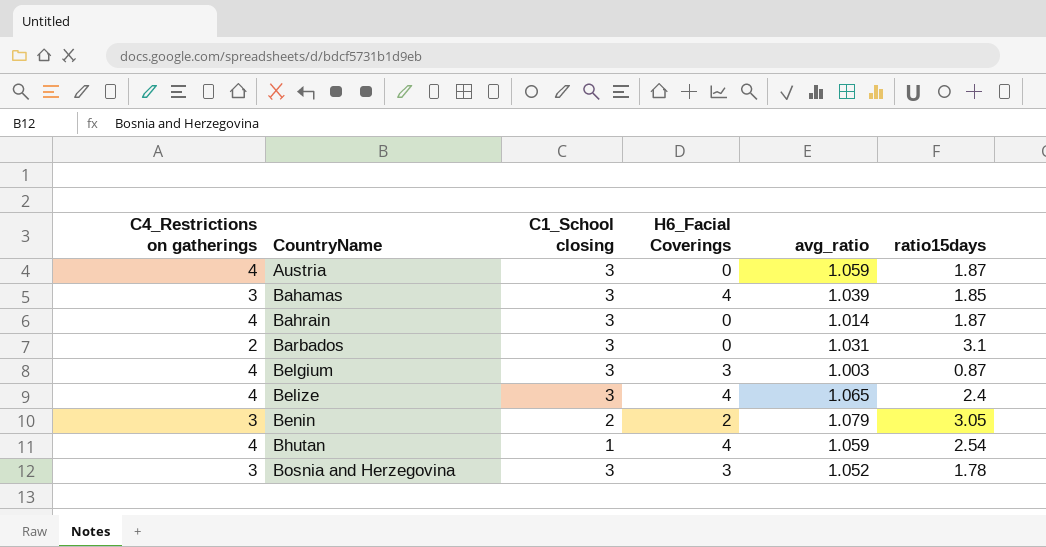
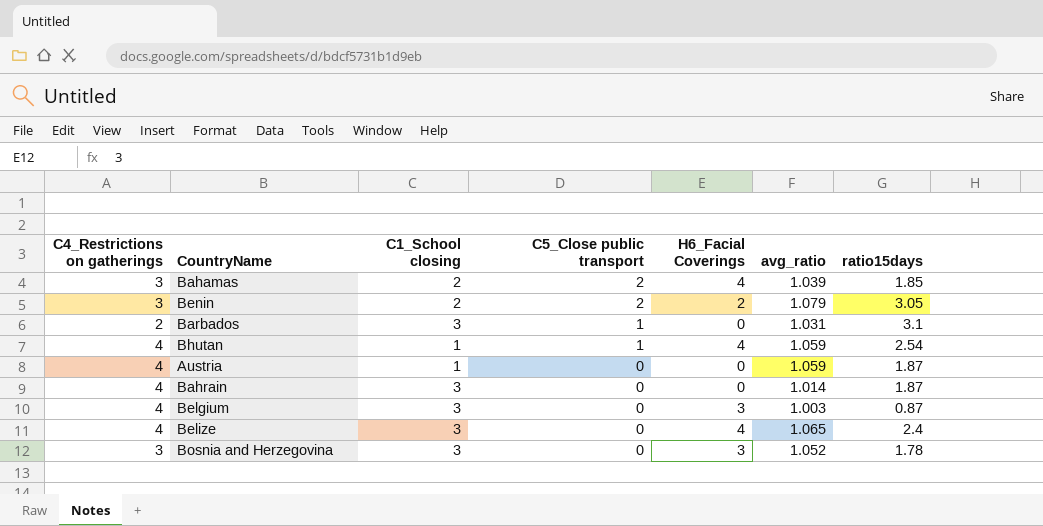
row order: CountryName ascending -> C5_Close public transport descending
column C5_Close public transport | position: none -> 4
Bahamas | C1_School closing: 3 -> 2
Austria | C1_School closing: 3 -> 1

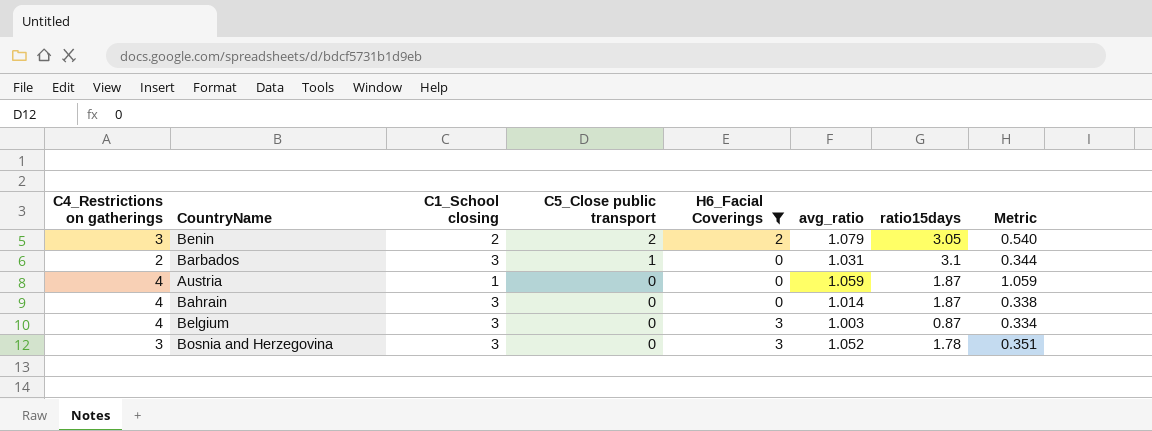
filter: none -> H6_Facial Coverings != 4
column Metric | formula: none -> [avg_ratio] / [C1_School closing]

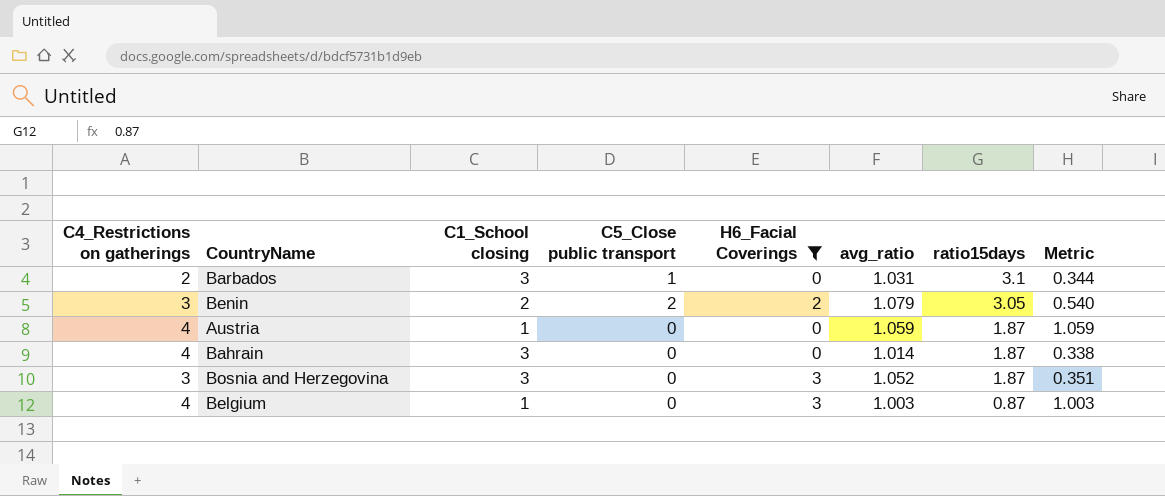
row order: C5_Close public transport descending -> ratio15days descending
Bosnia and Herzegovina | ratio15days: 1.78 -> 1.87
Belgium | C1_School closing: 3 -> 1
Belgium | Metric: 0.334 -> 1.003

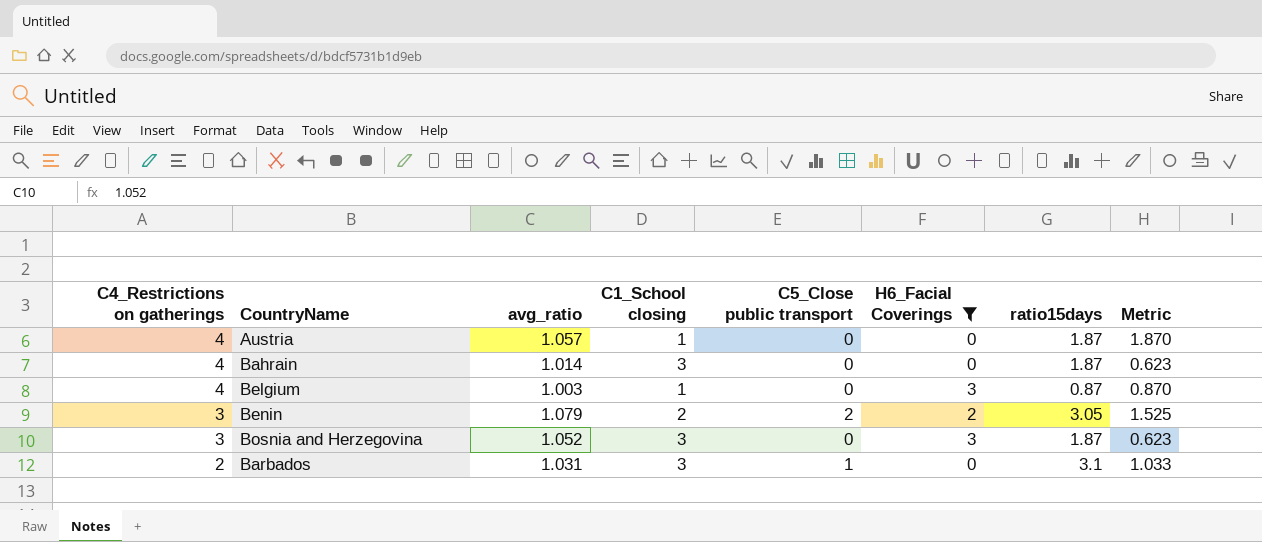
row order: ratio15days descending -> C4_Restrictions on gatherings descending
column avg_ratio | position: 6 -> 3
column Metric | formula: [avg_ratio] / [C1_School closing] -> [ratio15days] / [C1_School closing]
Austria | avg_ratio: 1.059 -> 1.057

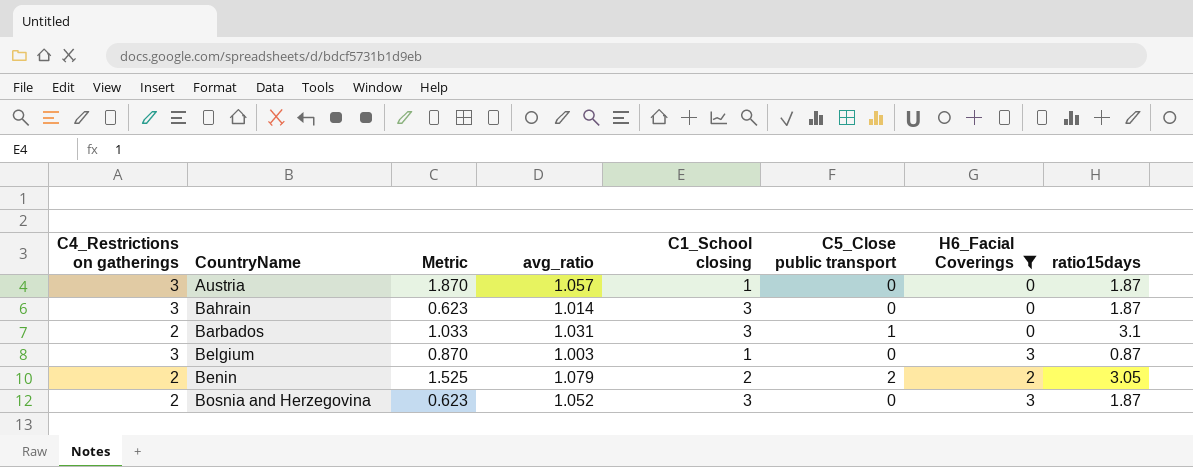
row order: C4_Restrictions on gatherings descending -> CountryName ascending
column Metric | position: 8 -> 3
Austria | C4_Restrictions on gatherings: 4 -> 3
Bahrain | C4_Restrictions on gatherings: 4 -> 3
Belgium | C4_Restrictions on gatherings: 4 -> 3
Benin | C4_Restrictions on gatherings: 3 -> 2
Bosnia and Herzegovina | C4_Restrictions on gatherings: 3 -> 2

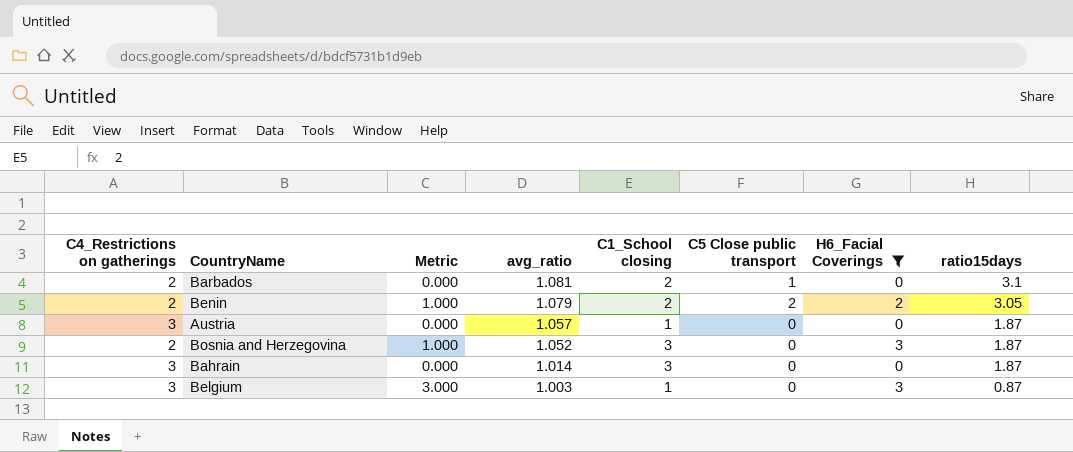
row order: CountryName ascending -> avg_ratio descending
column Metric | formula: [ratio15days] / [C1_School closing] -> [H6_Facial Coverings] / [C1_School closing]
column name: C5_Close public transport -> C5 Close public transport
Barbados | avg_ratio: 1.031 -> 1.081
Barbados | C1_School closing: 3 -> 2

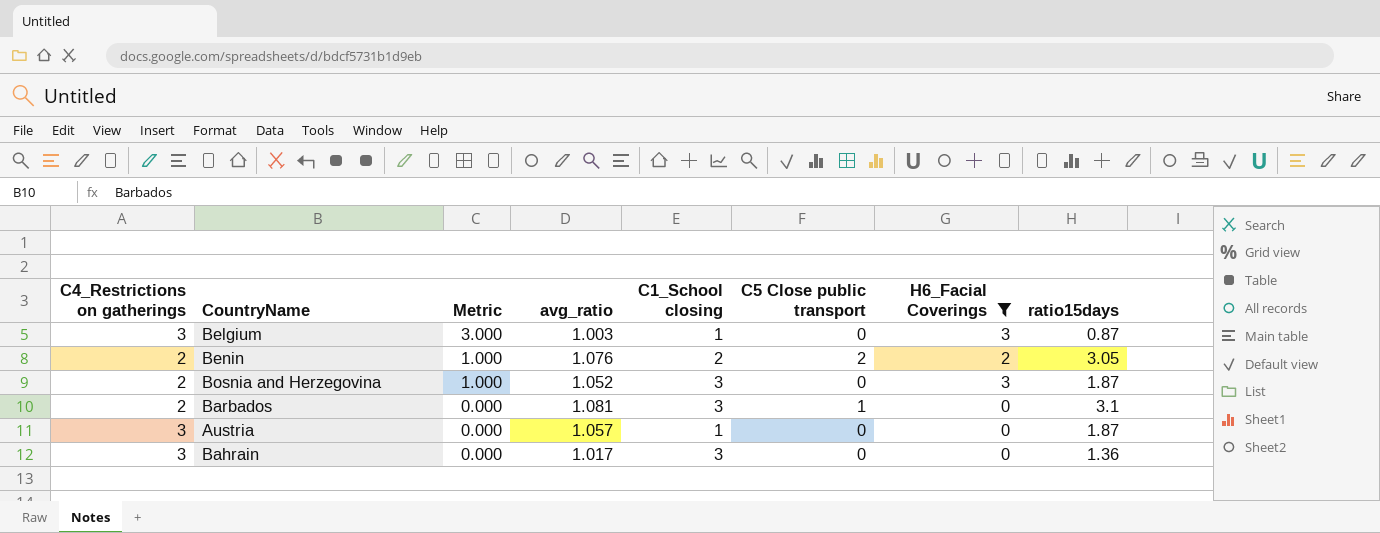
row order: avg_ratio descending -> Metric descending
Benin | avg_ratio: 1.079 -> 1.076
Barbados | C1_School closing: 2 -> 3
Bahrain | avg_ratio: 1.014 -> 1.017
Bahrain | ratio15days: 1.87 -> 1.36

